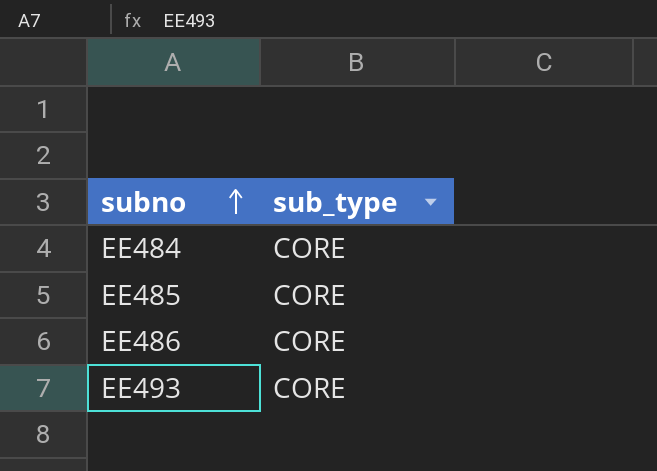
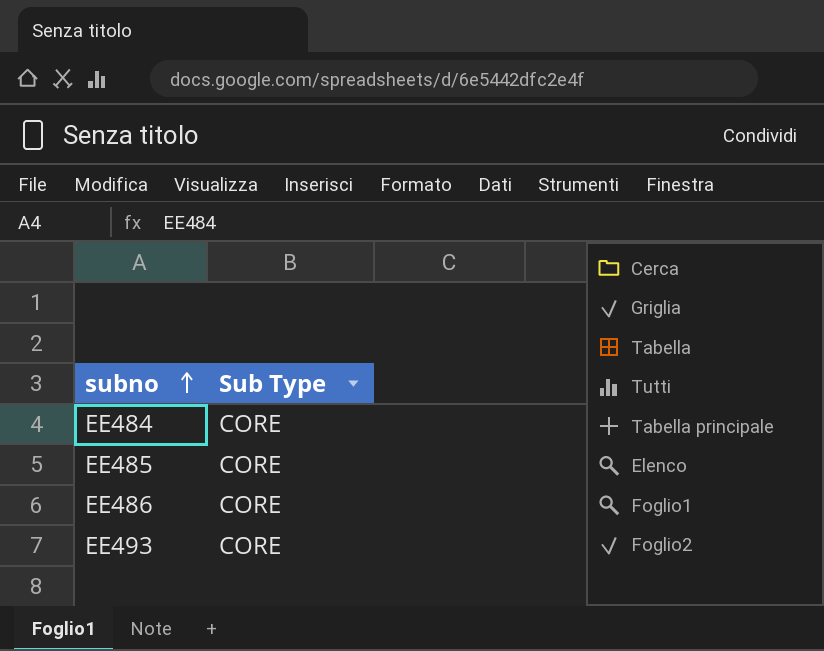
column name: sub_type -> Sub Type

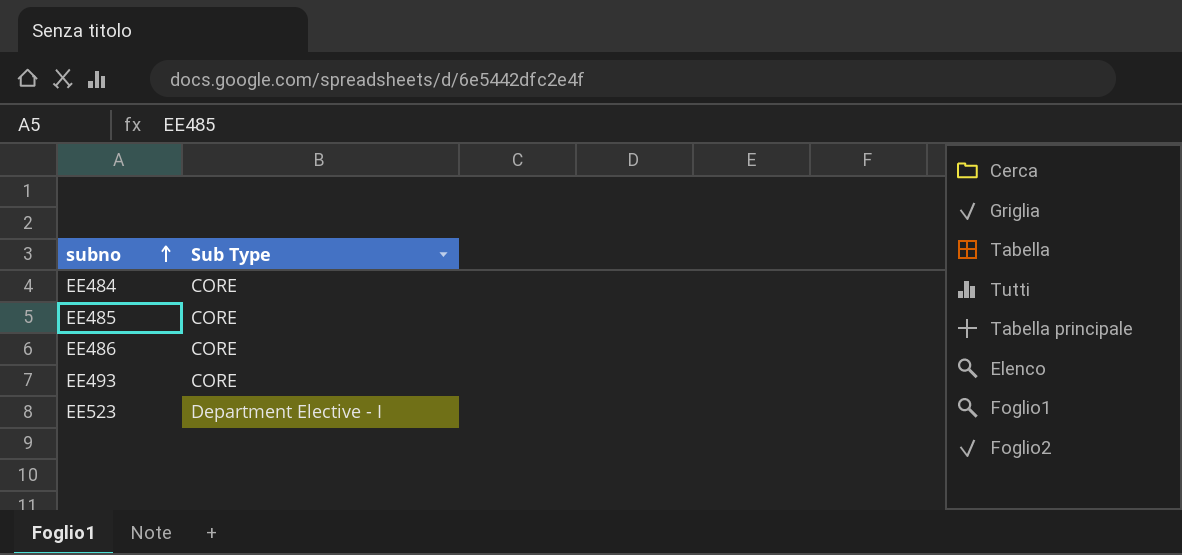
row EE523: none -> Department Elective - I

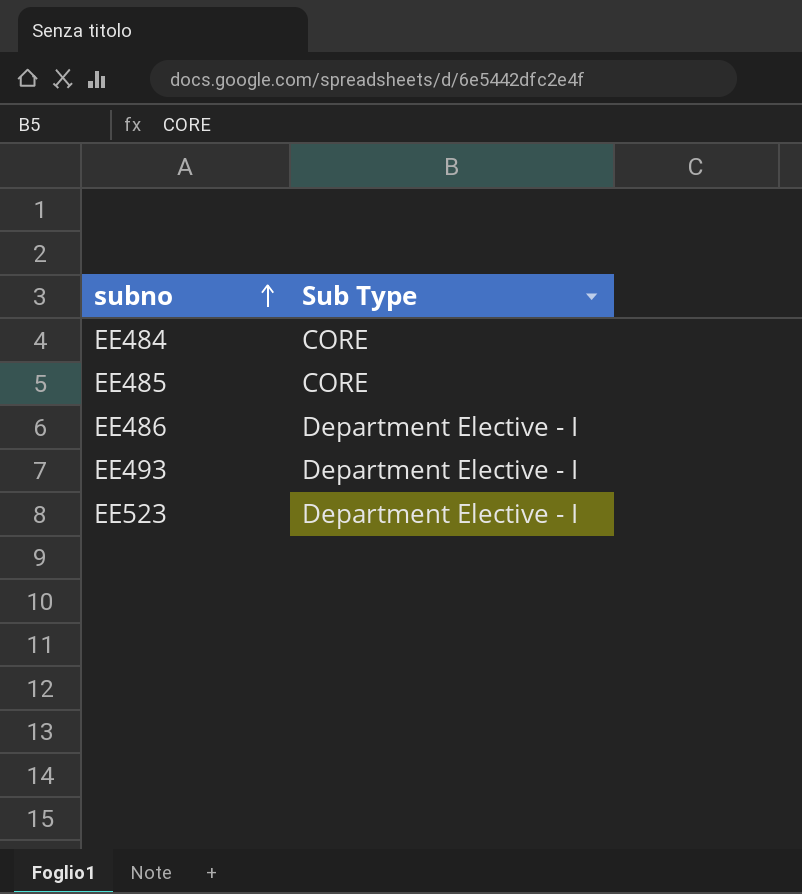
EE486 | Sub Type: CORE -> Department Elective - I
EE493 | Sub Type: CORE -> Department Elective - I

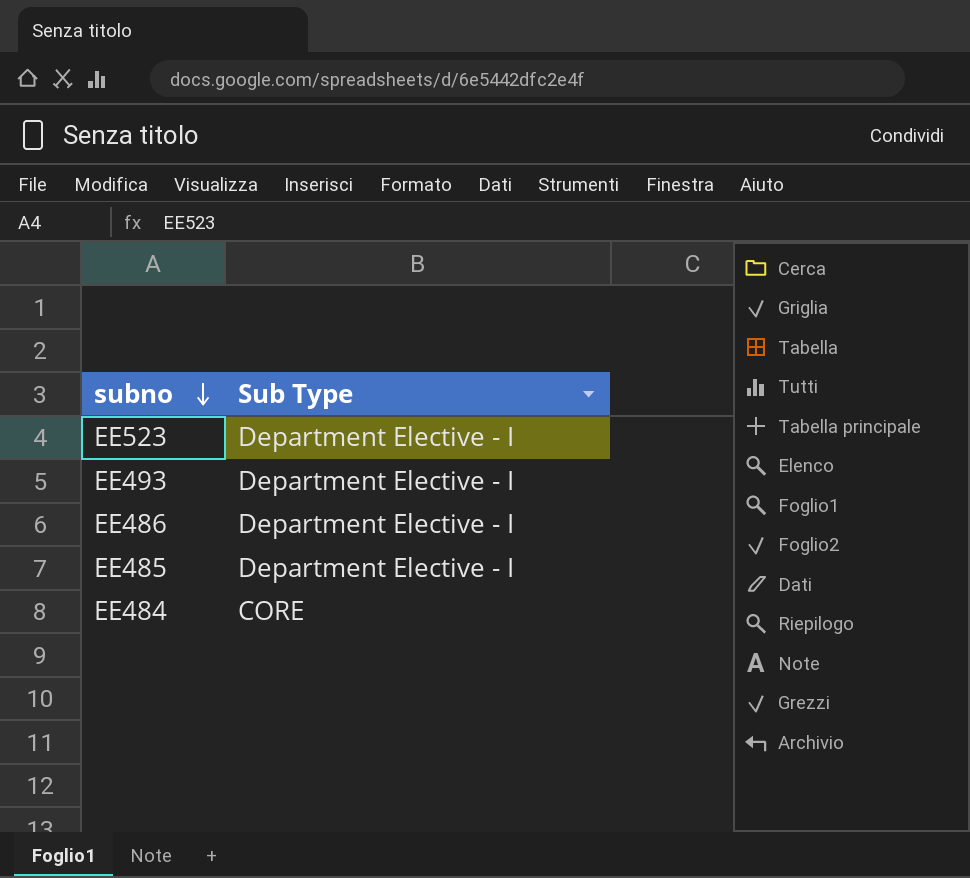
row order: subno ascending -> subno descending
EE485 | Sub Type: CORE -> Department Elective - I

